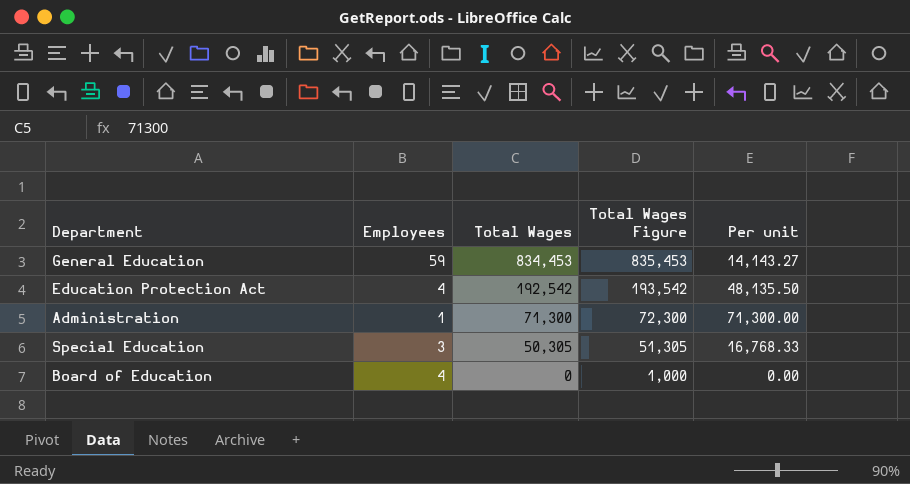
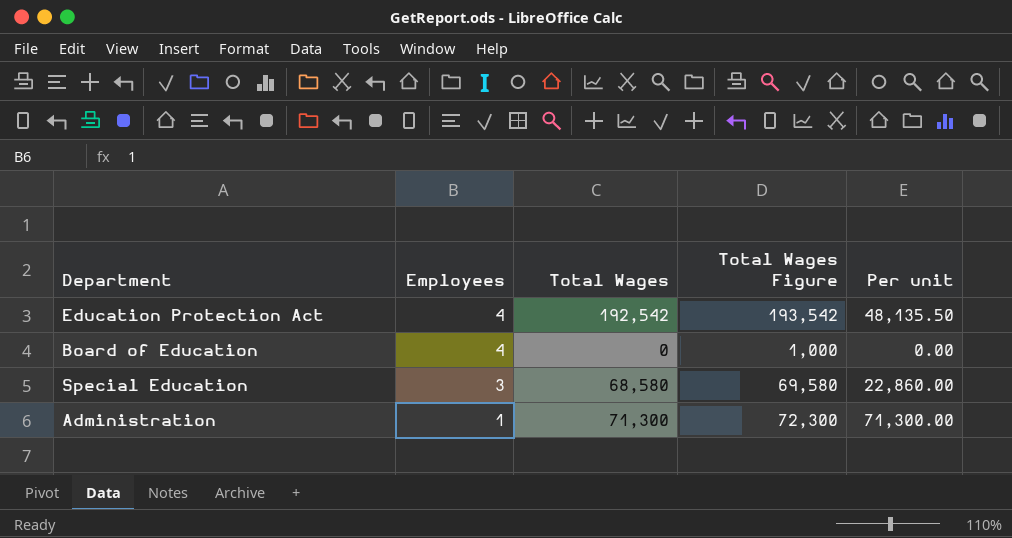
row order: Total Wages descending -> Employees descending
row General Education: 59 | 834,453 | 835,453 | 14,143.27 -> none
Special Education | Total Wages: 50,305 -> 68,580
Special Education | Total Wages Figure: 51,305 -> 69,580
Special Education | Per unit: 16,768.33 -> 22,860.00

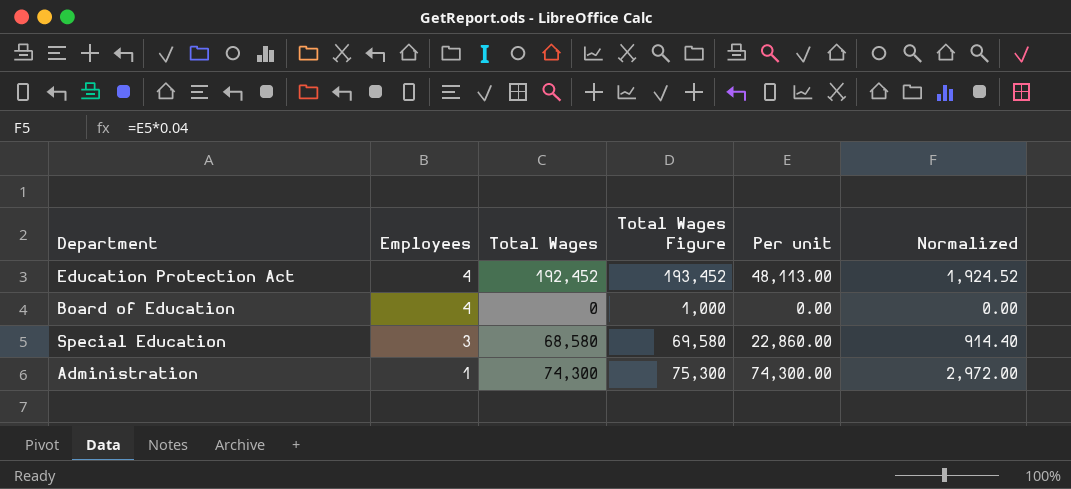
column Normalized | formula: none -> [Per unit] * 0.04
Education Protection Act | Total Wages: 192,542 -> 192,452
Education Protection Act | Total Wages Figure: 193,542 -> 193,452
Education Protection Act | Per unit: 48,135.50 -> 48,113.00
Administration | Total Wages: 71,300 -> 74,300
Administration | Total Wages Figure: 72,300 -> 75,300
Administration | Per unit: 71,300.00 -> 74,300.00

